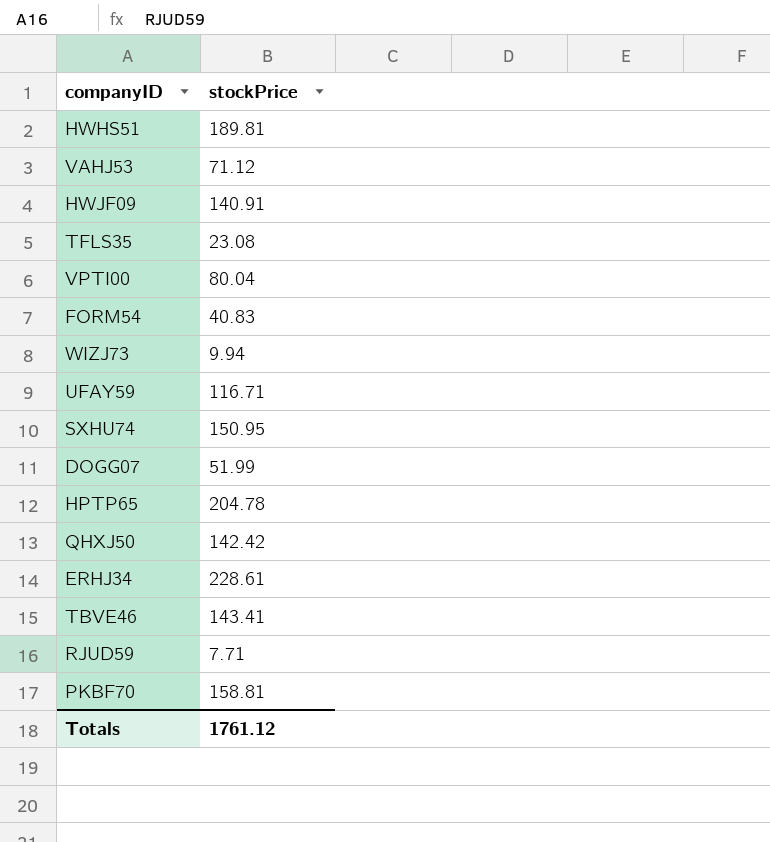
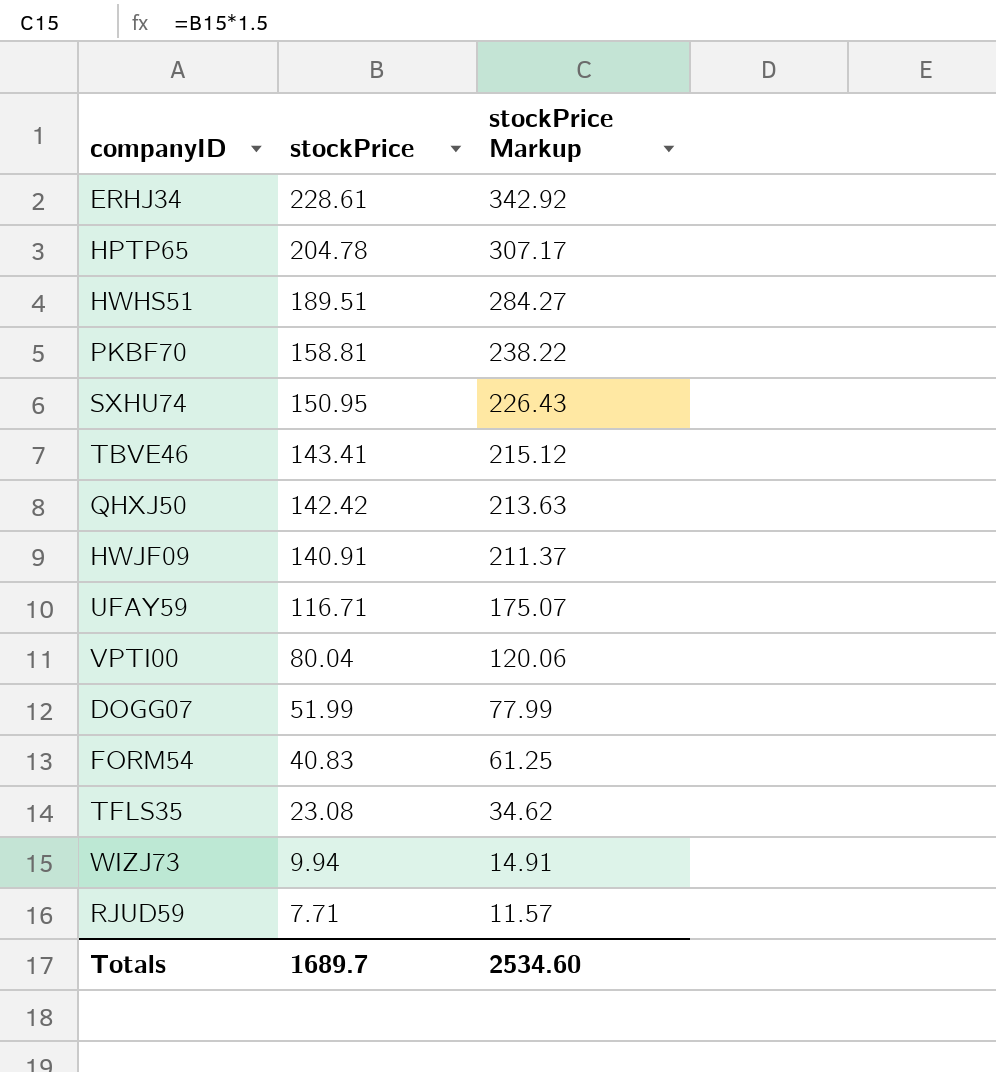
row order: none -> stockPrice descending
column stockPrice Markup | formula: none -> [stockPrice] * 1.5
row VAHJ53: 71.12 -> none
HWHS51 | stockPrice: 189.81 -> 189.51
Totals | stockPrice: 1761.12 -> 1689.7

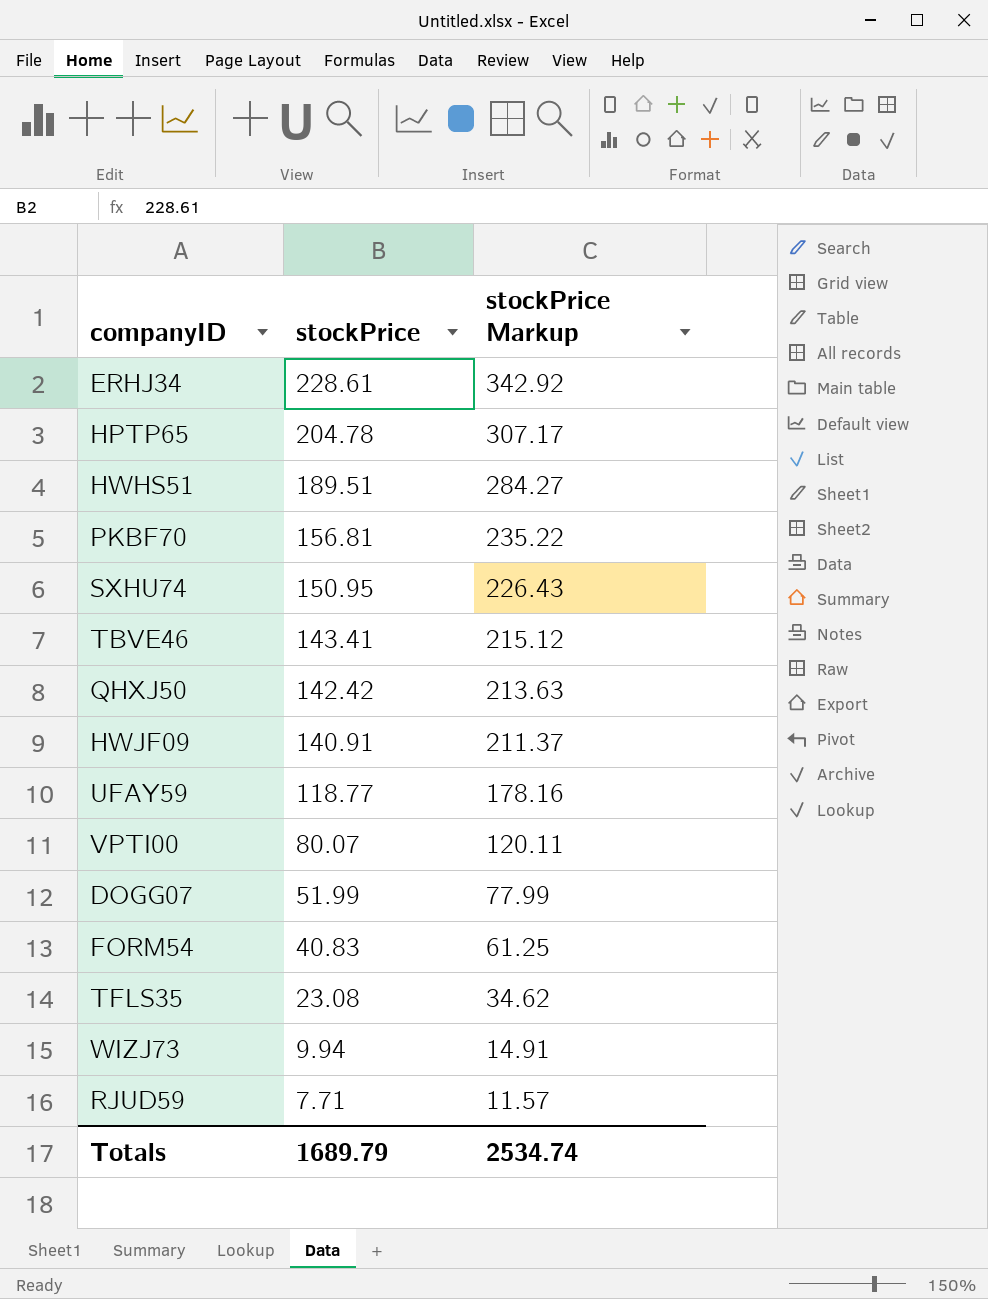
PKBF70 | stockPrice: 158.81 -> 156.81
PKBF70 | stockPrice Markup: 238.22 -> 235.22
UFAY59 | stockPrice: 116.71 -> 118.77
UFAY59 | stockPrice Markup: 175.07 -> 178.16
VPTI00 | stockPrice: 80.04 -> 80.07
VPTI00 | stockPrice Markup: 120.06 -> 120.11
Totals | stockPrice: 1689.7 -> 1689.79
Totals | stockPrice Markup: 2534.60 -> 2534.74

